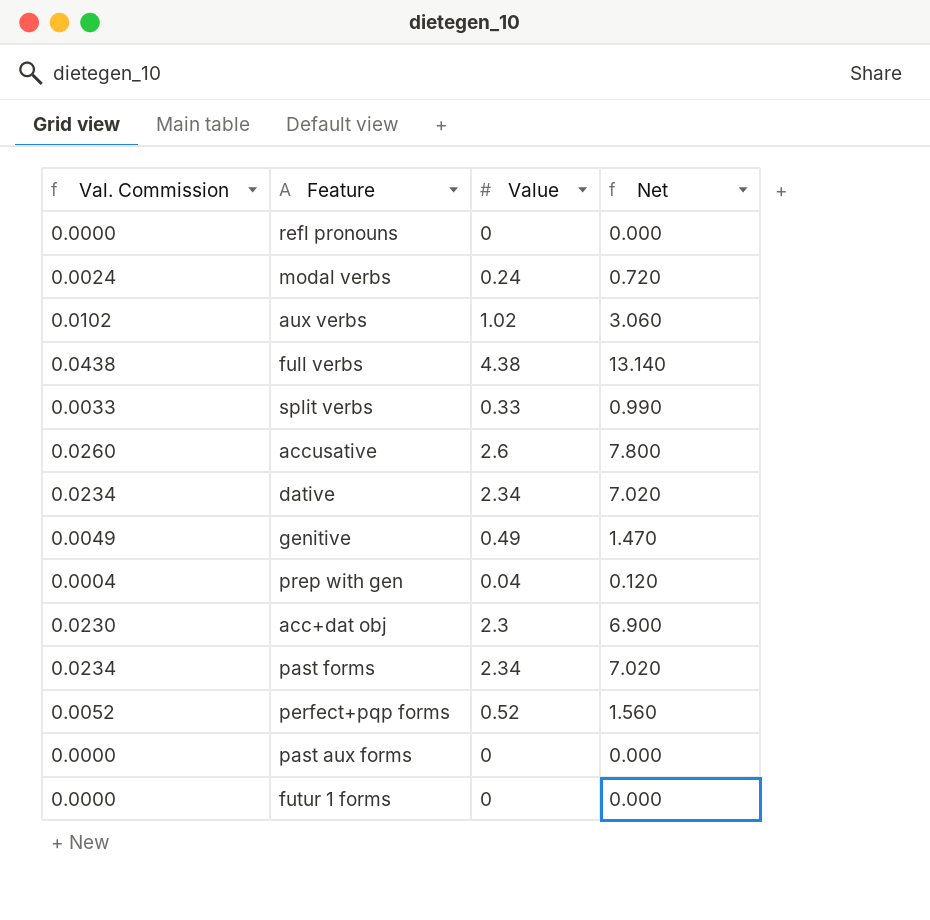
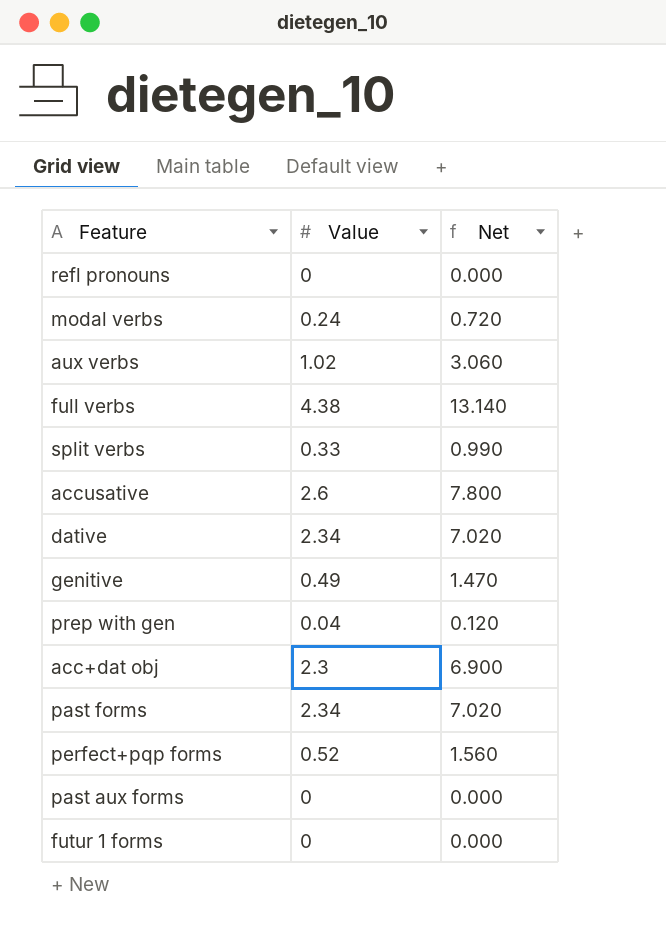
column Val. Commission | formula: [Value] * 0.01 -> none

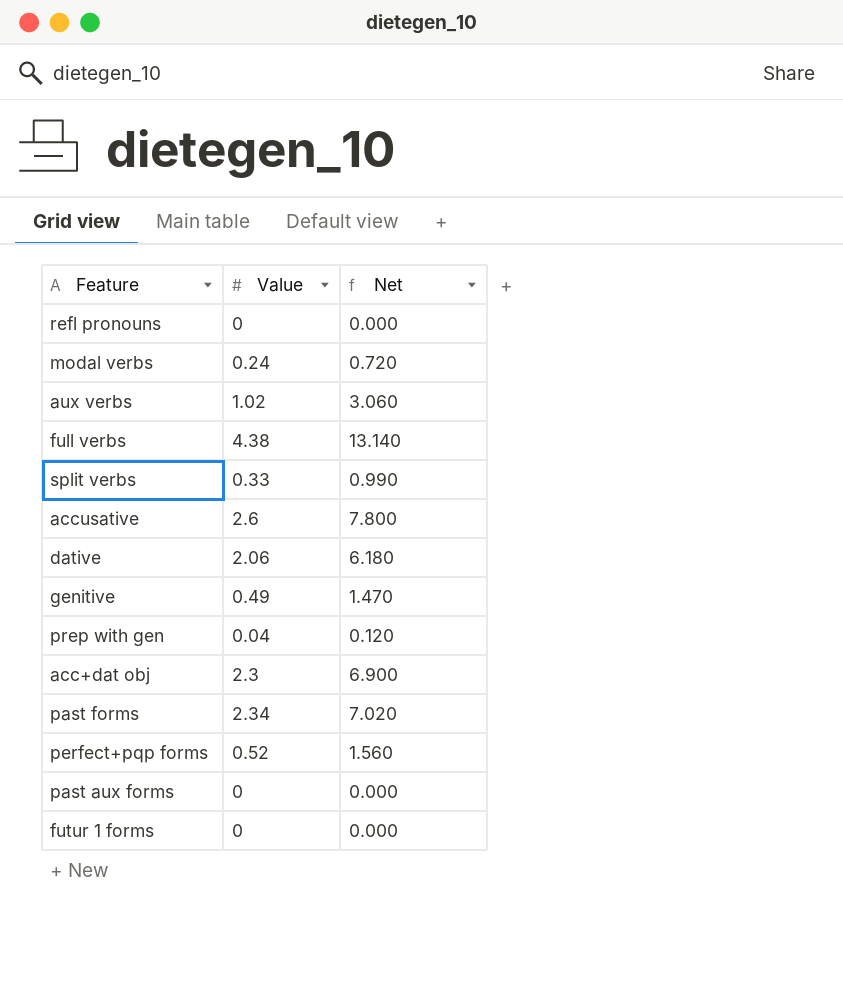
dative | Value: 2.34 -> 2.06
dative | Net: 7.020 -> 6.180

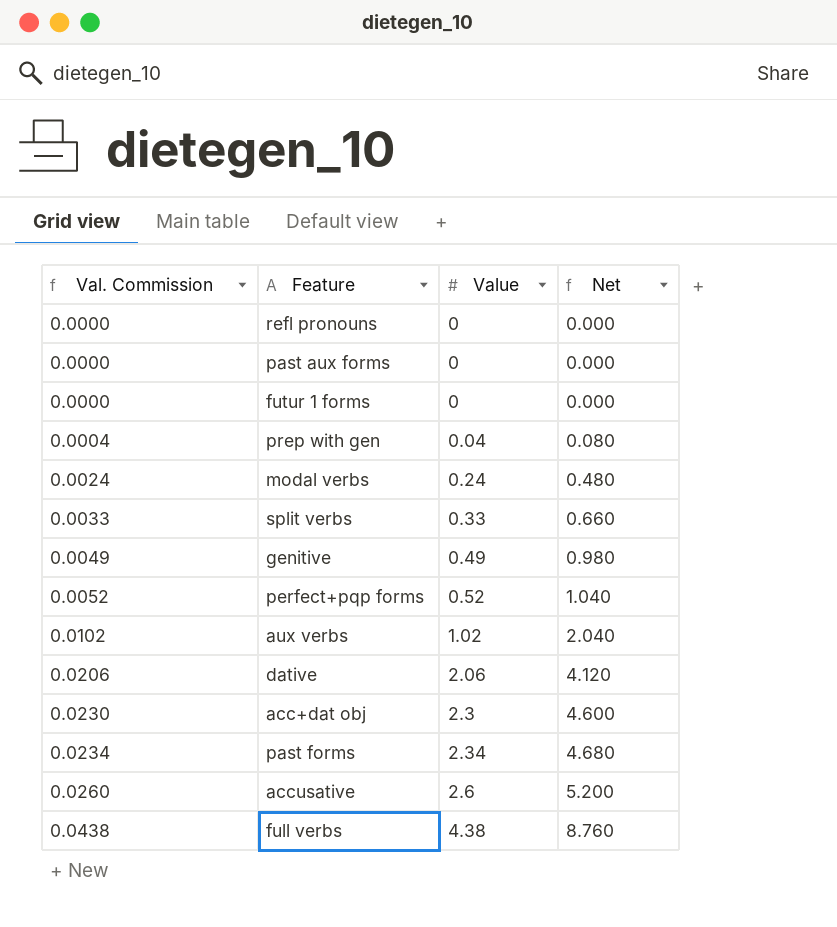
row order: none -> Val. Commission ascending
column Val. Commission | formula: none -> [Value] * 0.01
column Net | formula: [Value] * 3 -> [Value] * 2

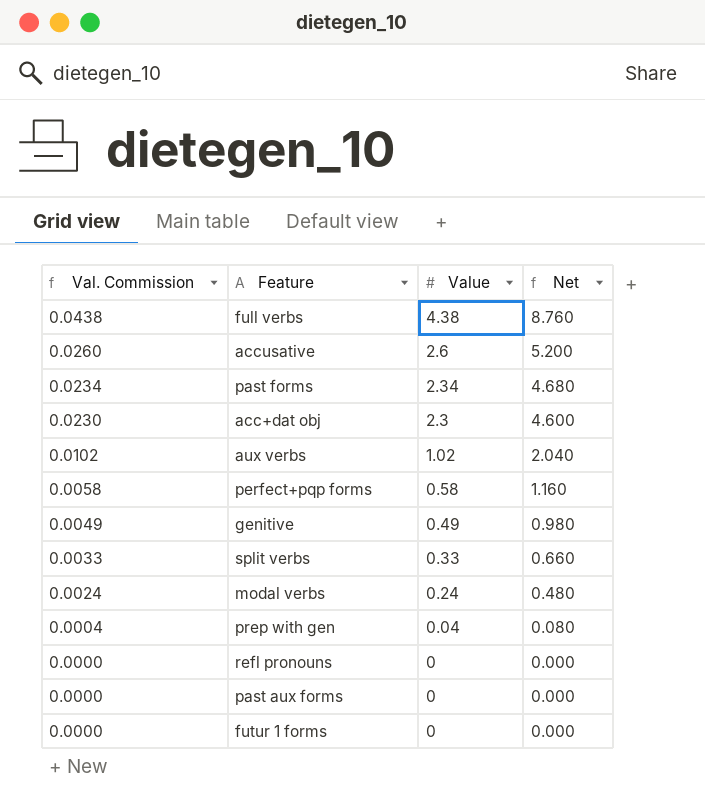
row order: Val. Commission ascending -> Val. Commission descending
row dative: 0.0206 | 2.06 | 4.120 -> none
perfect+pqp forms | Val. Commission: 0.0052 -> 0.0058
perfect+pqp forms | Value: 0.52 -> 0.58
perfect+pqp forms | Net: 1.040 -> 1.160

